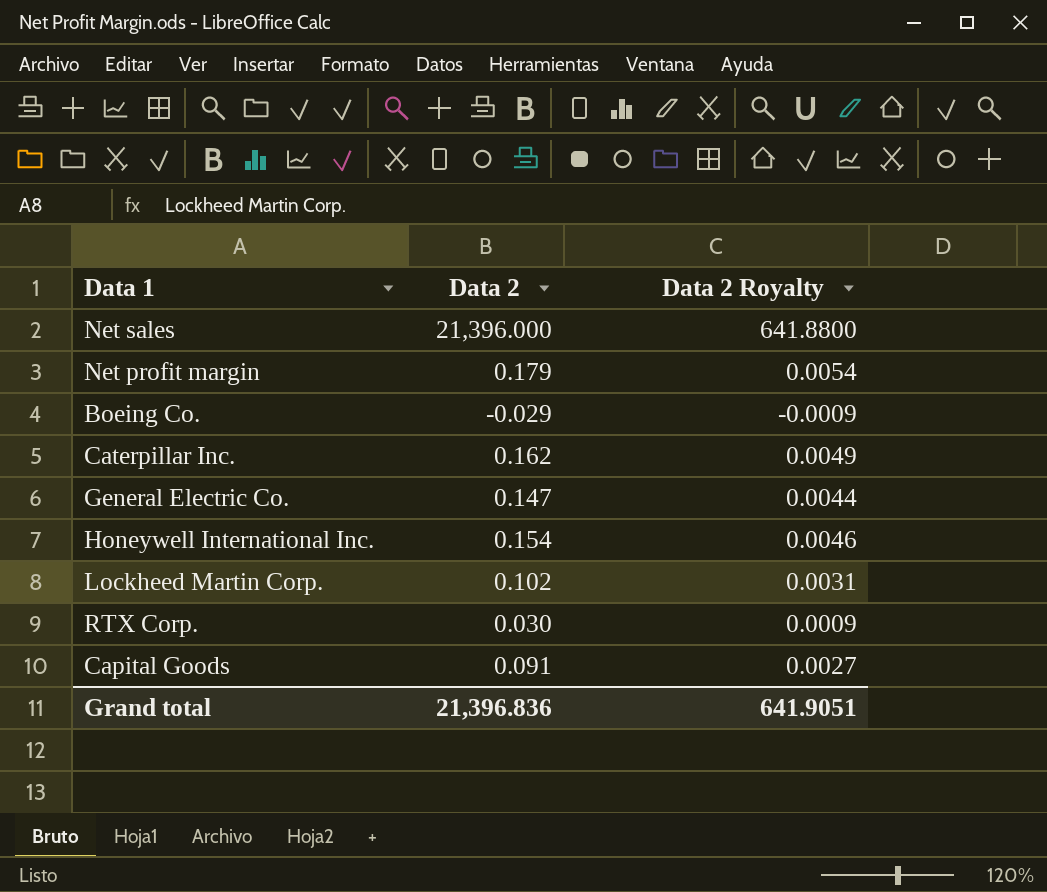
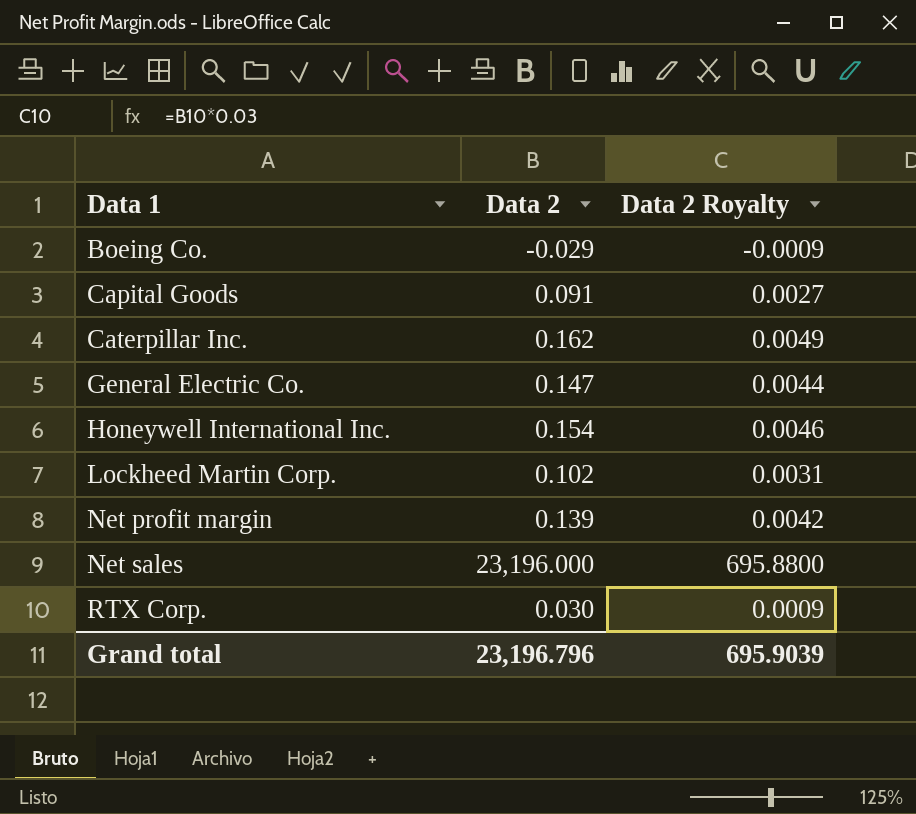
row order: none -> Data 1 ascending
Net profit margin | Data 2: 0.179 -> 0.139
Net profit margin | Data 2 Royalty: 0.0054 -> 0.0042
Net sales | Data 2: 21,396.000 -> 23,196.000
Net sales | Data 2 Royalty: 641.8800 -> 695.8800
Grand total | Data 2: 21,396.836 -> 23,196.796
Grand total | Data 2 Royalty: 641.9051 -> 695.9039

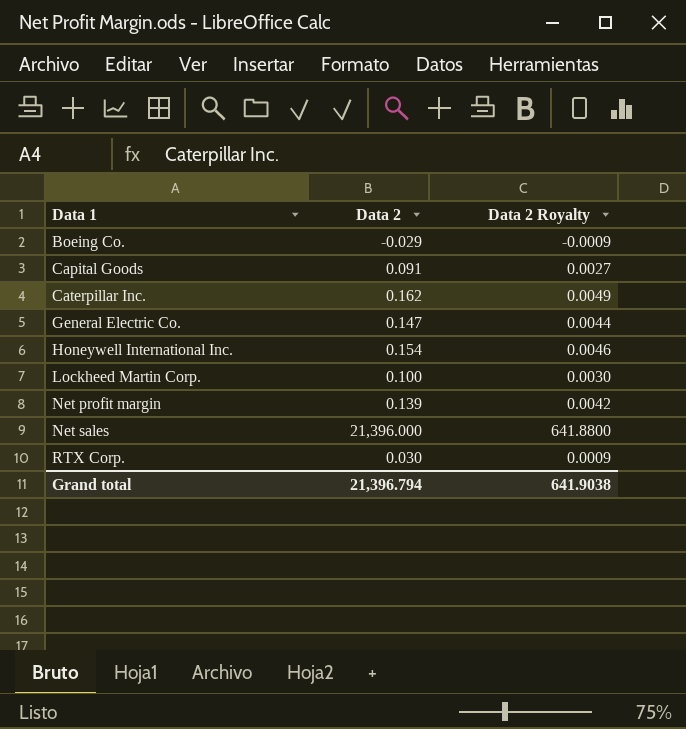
Lockheed Martin Corp. | Data 2: 0.102 -> 0.100
Lockheed Martin Corp. | Data 2 Royalty: 0.0031 -> 0.0030
Net sales | Data 2: 23,196.000 -> 21,396.000
Net sales | Data 2 Royalty: 695.8800 -> 641.8800
Grand total | Data 2: 23,196.796 -> 21,396.794
Grand total | Data 2 Royalty: 695.9039 -> 641.9038

